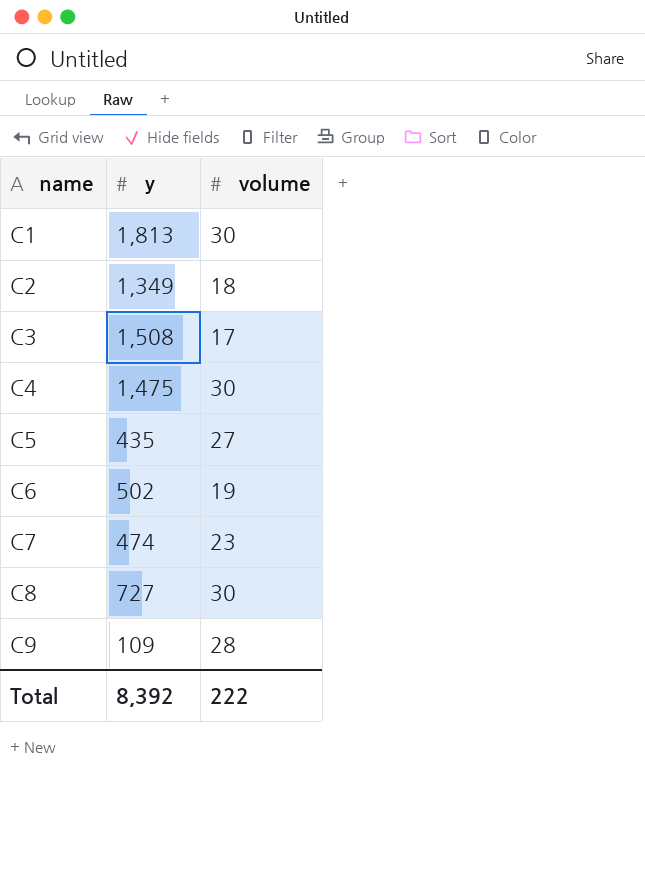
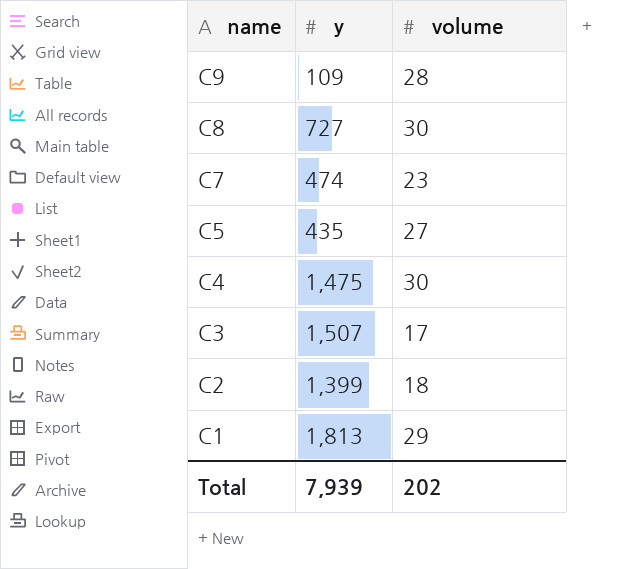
row order: name ascending -> name descending
row C6: 502 | 19 -> none
C3 | y: 1,508 -> 1,507
C2 | y: 1,349 -> 1,399
C1 | volume: 30 -> 29
Total | y: 8,392 -> 7,939
Total | volume: 222 -> 202

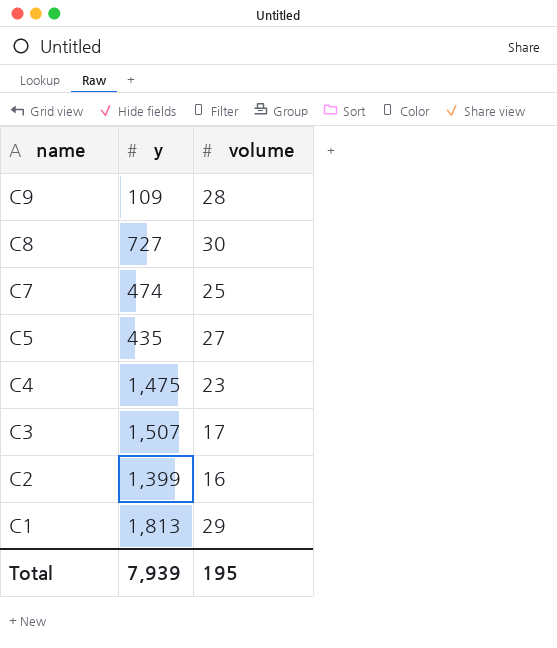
C7 | volume: 23 -> 25
C4 | volume: 30 -> 23
C2 | volume: 18 -> 16
Total | volume: 202 -> 195

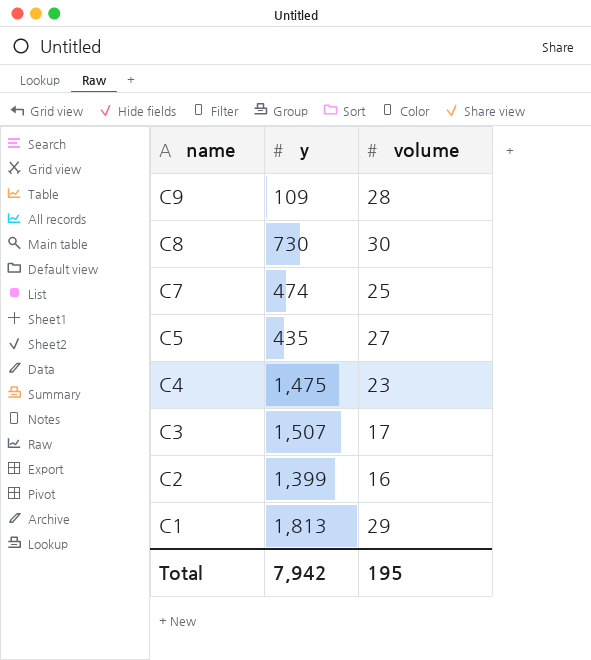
C8 | y: 727 -> 730
Total | y: 7,939 -> 7,942

